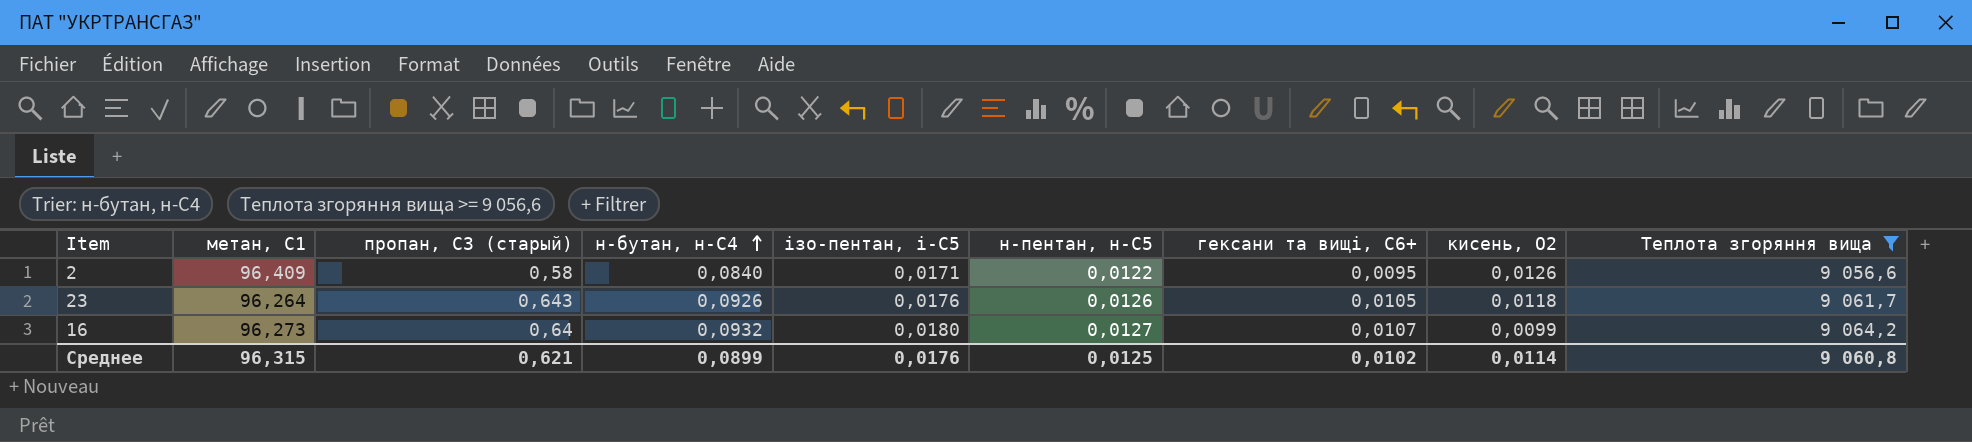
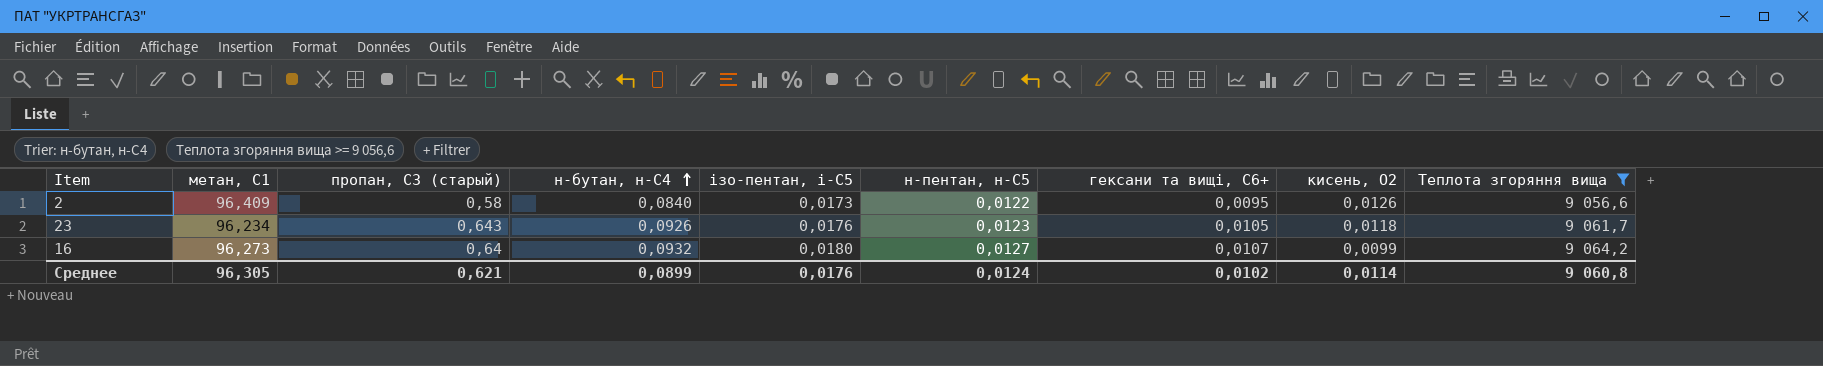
2 | ізо-пентан, і-С5: 0,0171 -> 0,0173
23 | метан, С1: 96,264 -> 96,234
23 | н-пентан, н-С5: 0,0126 -> 0,0123
Среднее | метан, С1: 96,315 -> 96,305
Среднее | н-пентан, н-С5: 0,0125 -> 0,0124

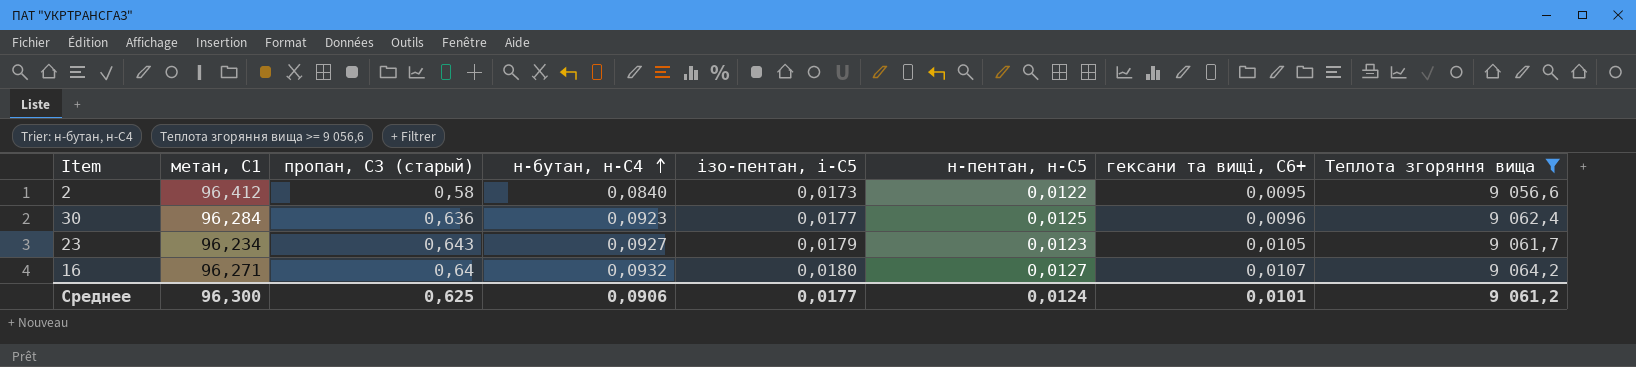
column кисень, О2 | position: 8 -> none
2 | метан, С1: 96,409 -> 96,412
row 30: none -> 96,284 | 0,636 | 0,0923 | 0,0177 | 0,0125 | 0,0096 | 9 062,4
23 | н-бутан, н-С4: 0,0926 -> 0,0927
23 | ізо-пентан, і-С5: 0,0176 -> 0,0179
16 | метан, С1: 96,273 -> 96,271
Среднее | метан, С1: 96,305 -> 96,300
Среднее | пропан, С3 (старый): 0,621 -> 0,625
Среднее | н-бутан, н-С4: 0,0899 -> 0,0906
Среднее | ізо-пентан, і-С5: 0,0176 -> 0,0177
Среднее | гексани та вищі, С6+: 0,0102 -> 0,0101
Среднее | Теплота згоряння вища: 9 060,8 -> 9 061,2

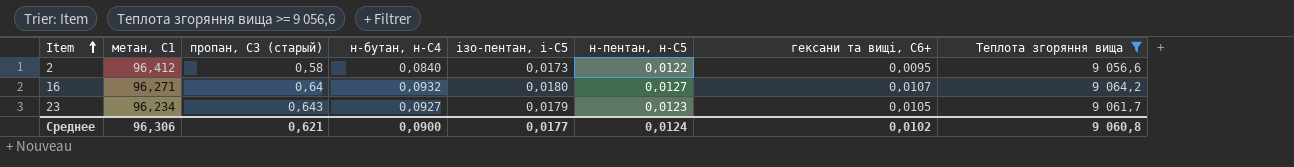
row order: н-бутан, н-С4 ascending -> Item ascending
row 30: 96,284 | 0,636 | 0,0923 | 0,0177 | 0,0125 | 0,0096 | 9 062,4 -> none
Среднее | метан, С1: 96,300 -> 96,306
Среднее | пропан, С3 (старый): 0,625 -> 0,621
Среднее | н-бутан, н-С4: 0,0906 -> 0,0900
Среднее | гексани та вищі, С6+: 0,0101 -> 0,0102
Среднее | Теплота згоряння вища: 9 061,2 -> 9 060,8

